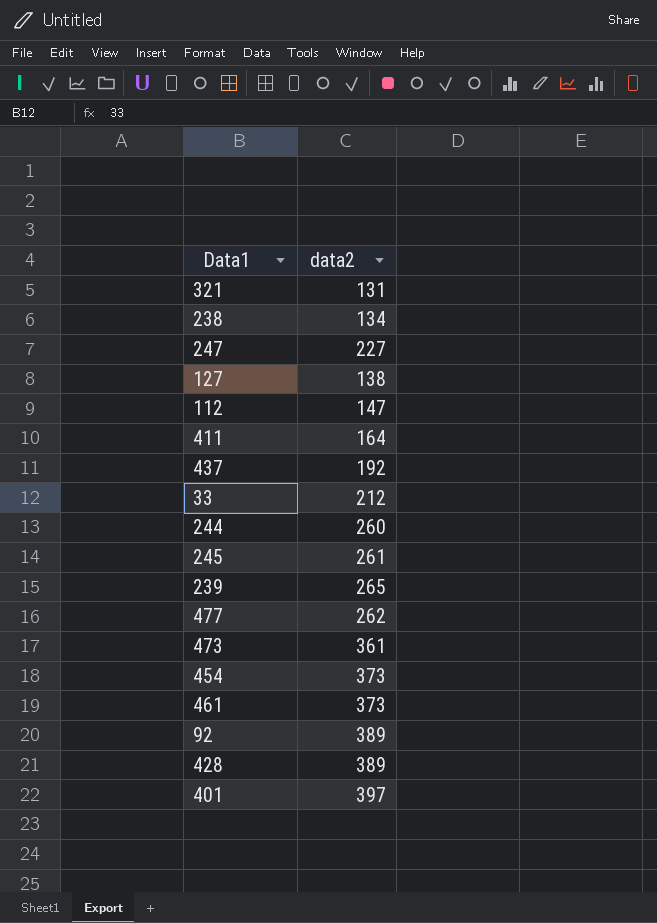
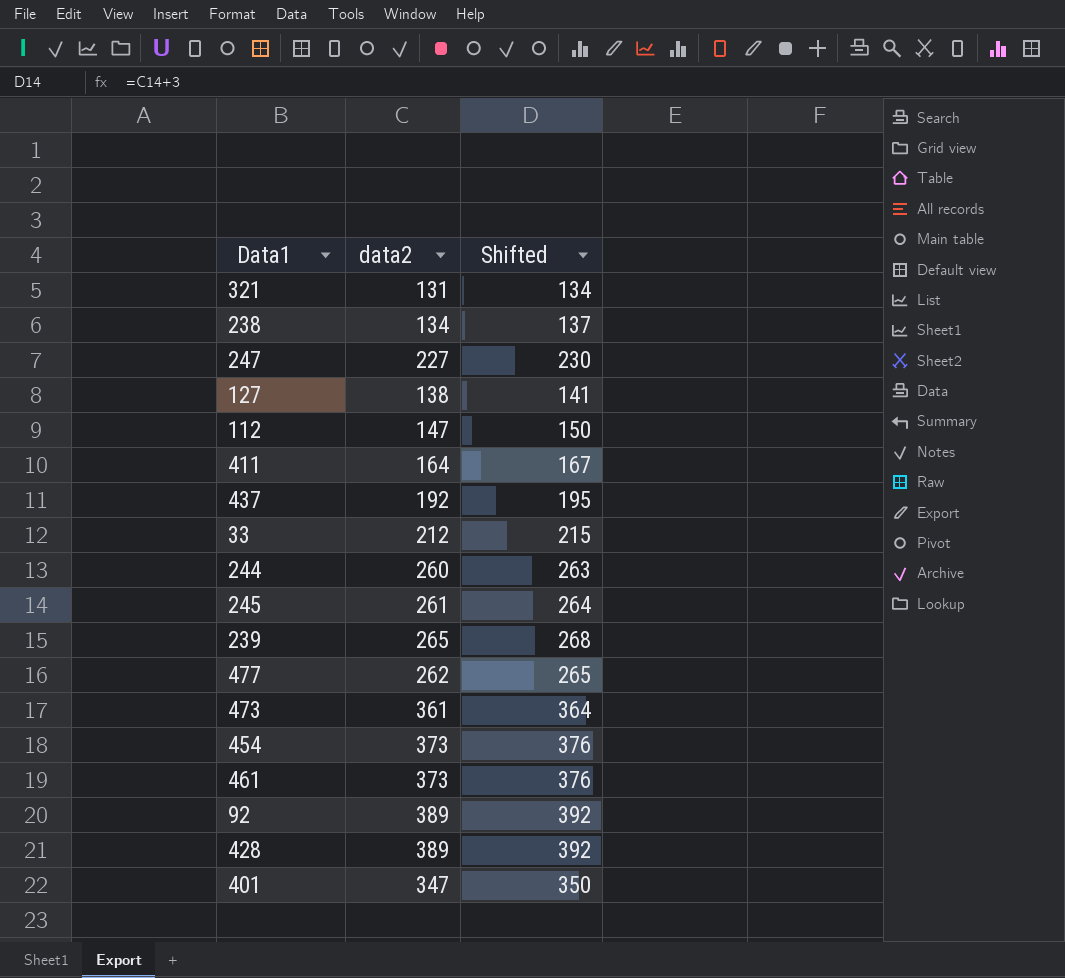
column Shifted | formula: none -> [data2] + 3
401 | data2: 397 -> 347

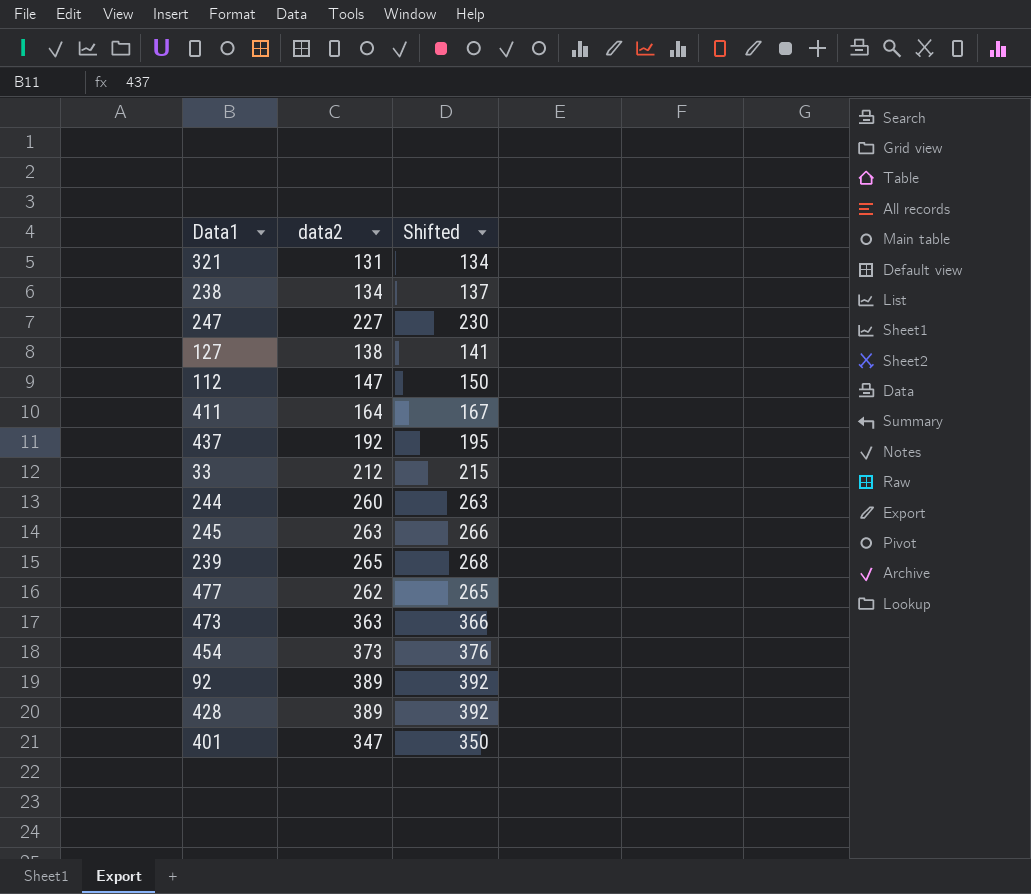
row 461: 373 | 376 -> none
245 | data2: 261 -> 263
245 | Shifted: 264 -> 266
473 | data2: 361 -> 363
473 | Shifted: 364 -> 366

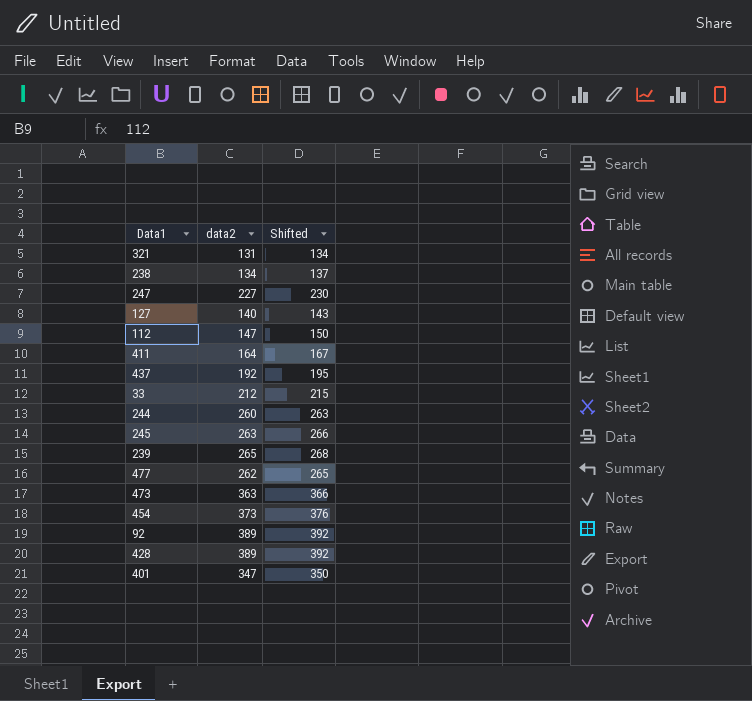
127 | data2: 138 -> 140
127 | Shifted: 141 -> 143

